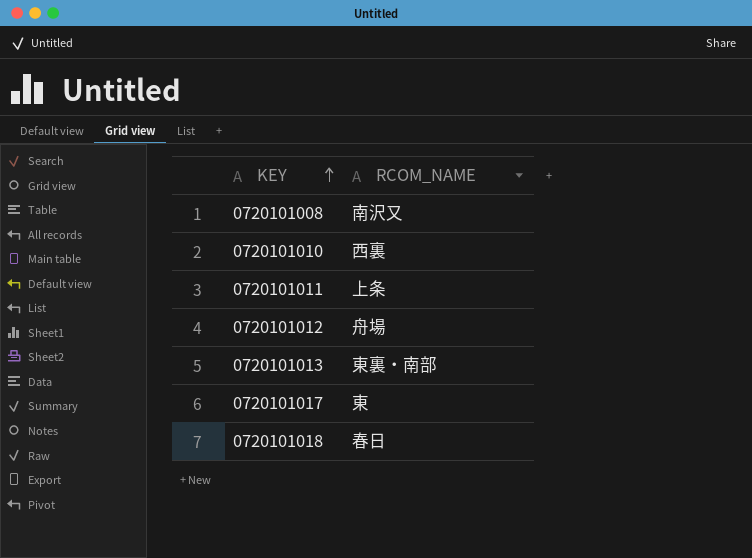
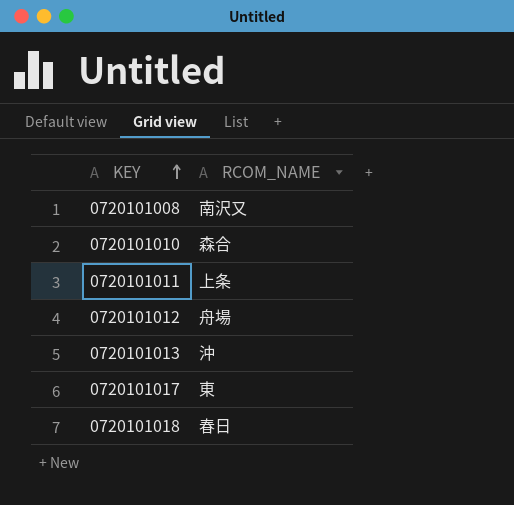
0720101010 | RCOM_NAME: 西裏 -> 森合
0720101013 | RCOM_NAME: 東裏・南部 -> 沖

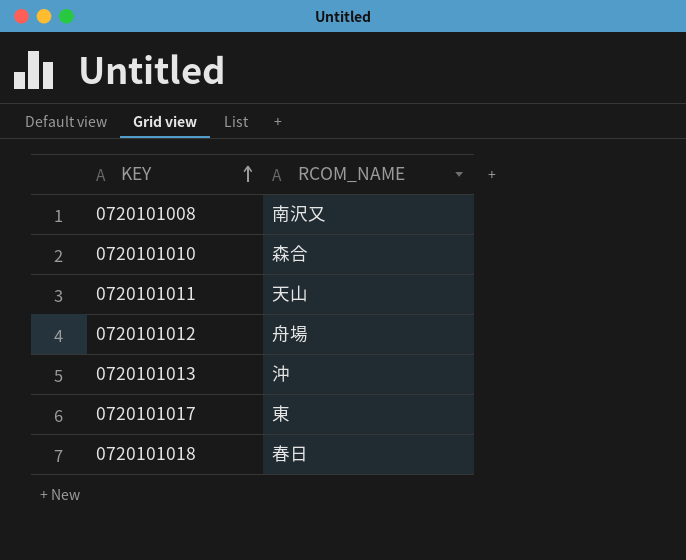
0720101011 | RCOM_NAME: 上条 -> 天山

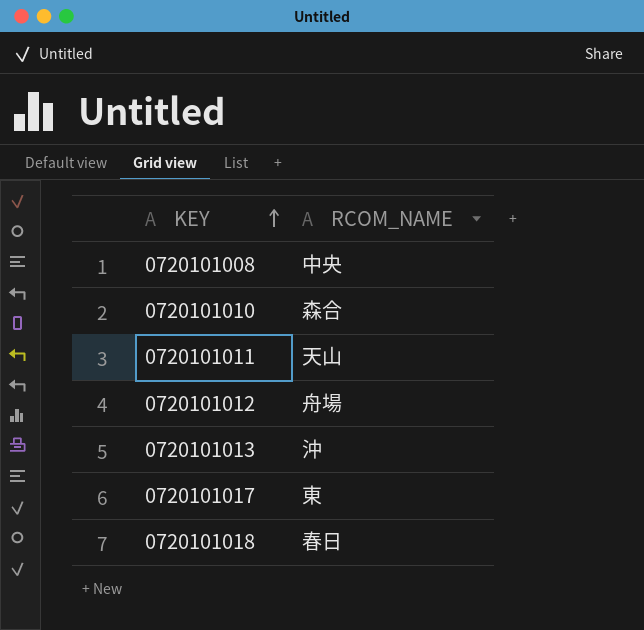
0720101008 | RCOM_NAME: 南沢又 -> 中央

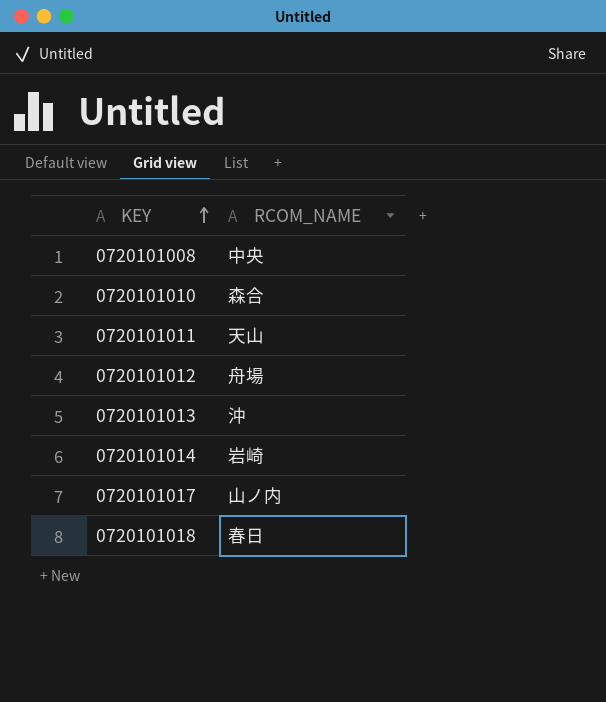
row 0720101014: none -> 岩崎
0720101017 | RCOM_NAME: 東 -> 山ノ内

